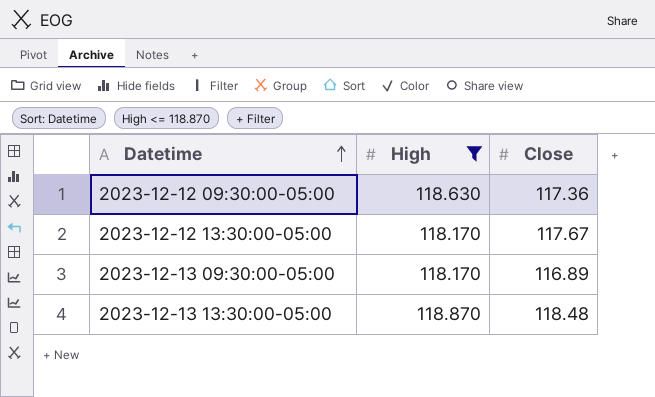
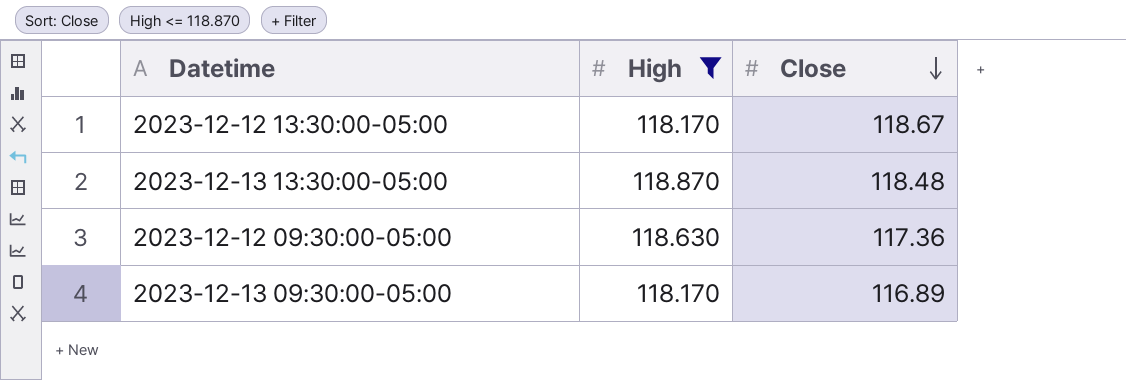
row order: Datetime ascending -> Close descending
2023-12-12 13:30:00-05:00 | Close: 117.67 -> 118.67

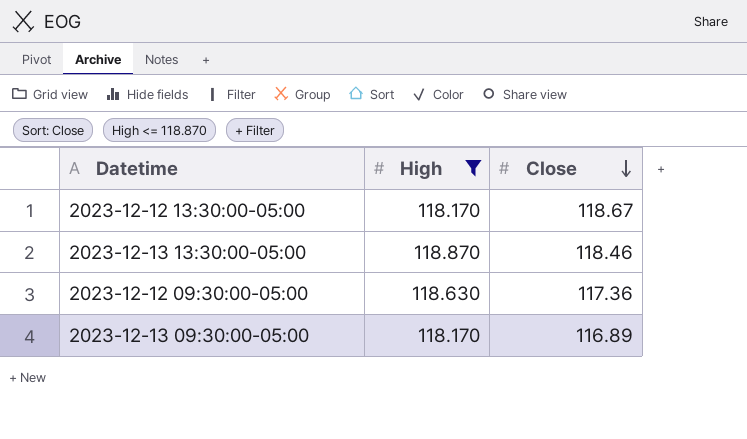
2023-12-13 13:30:00-05:00 | Close: 118.48 -> 118.46

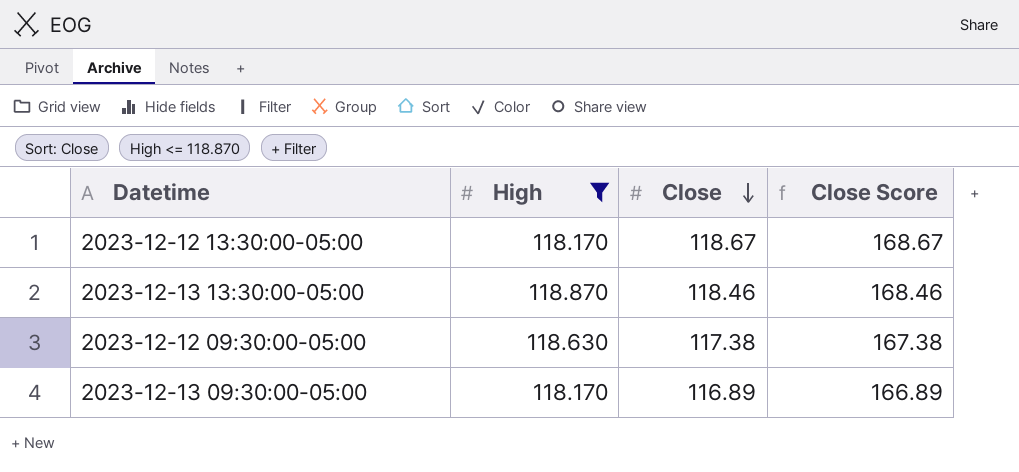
column Close Score | formula: none -> [Close] + 50
2023-12-12 09:30:00-05:00 | Close: 117.36 -> 117.38

